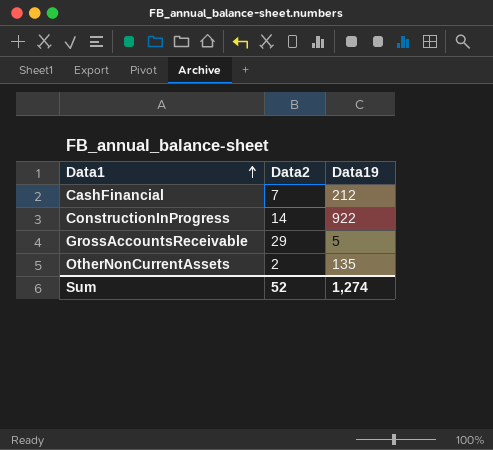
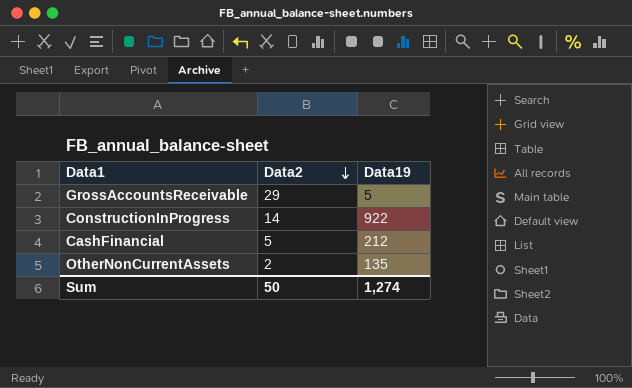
row order: Data1 ascending -> Data2 descending
CashFinancial | Data2: 7 -> 5
Sum | Data2: 52 -> 50

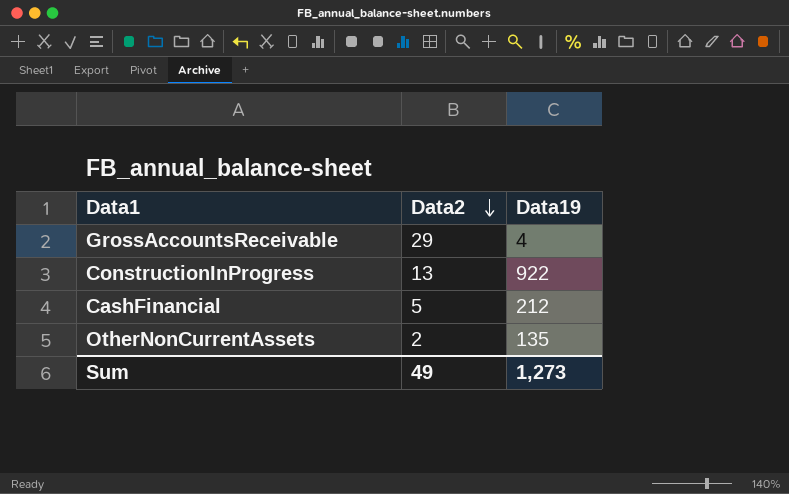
GrossAccountsReceivable | Data19: 5 -> 4
ConstructionInProgress | Data2: 14 -> 13
Sum | Data2: 50 -> 49
Sum | Data19: 1,274 -> 1,273

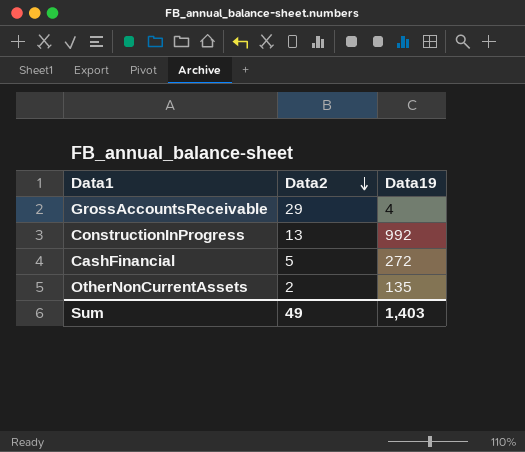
ConstructionInProgress | Data19: 922 -> 992
CashFinancial | Data19: 212 -> 272
Sum | Data19: 1,273 -> 1,403

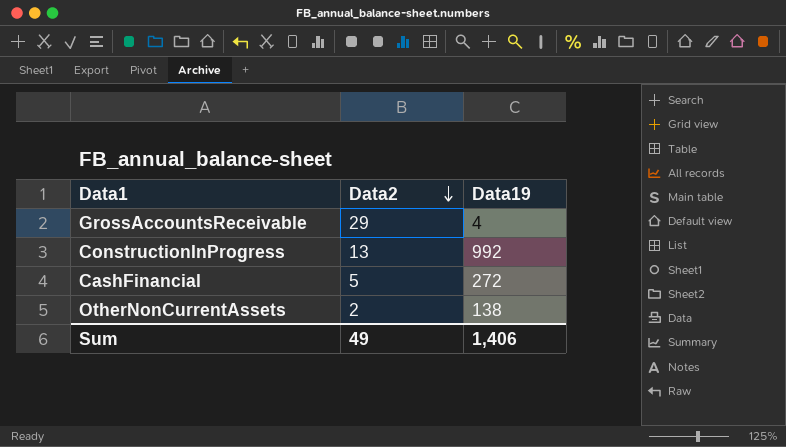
OtherNonCurrentAssets | Data19: 135 -> 138
Sum | Data19: 1,403 -> 1,406

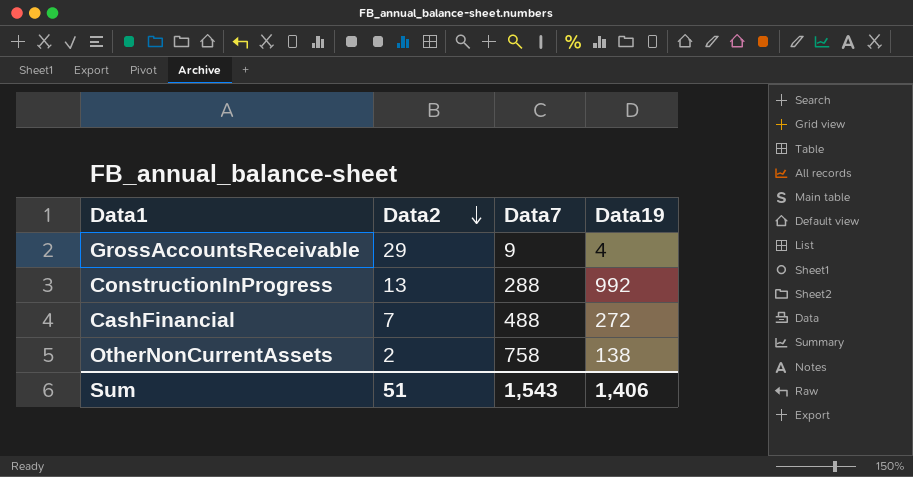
column Data7 | position: none -> 3
CashFinancial | Data2: 5 -> 7
Sum | Data2: 49 -> 51

